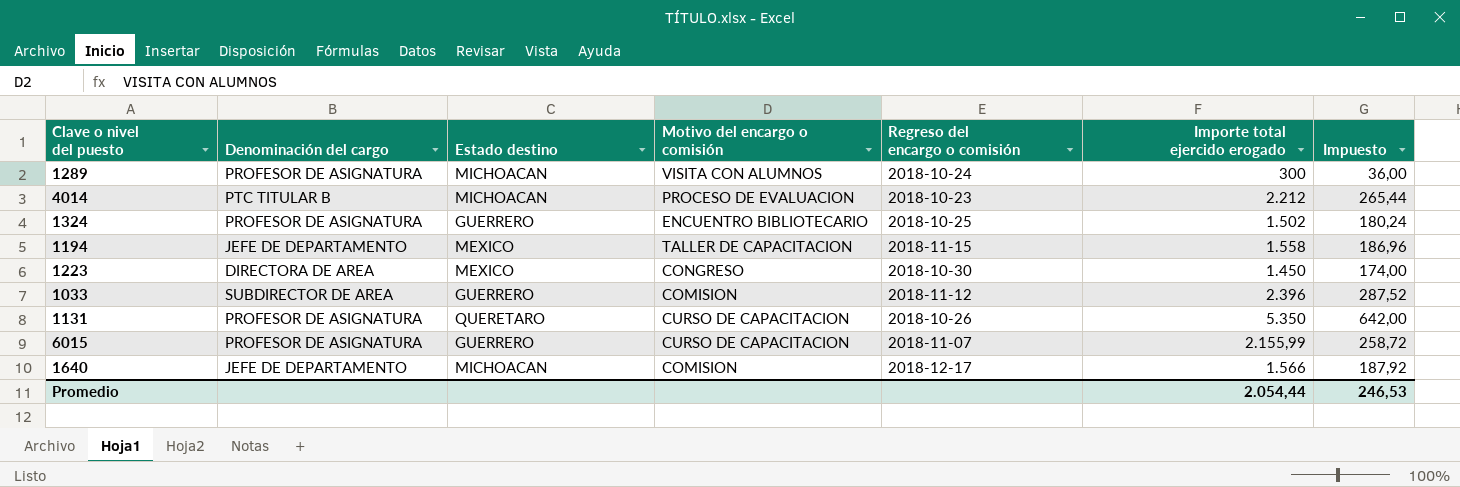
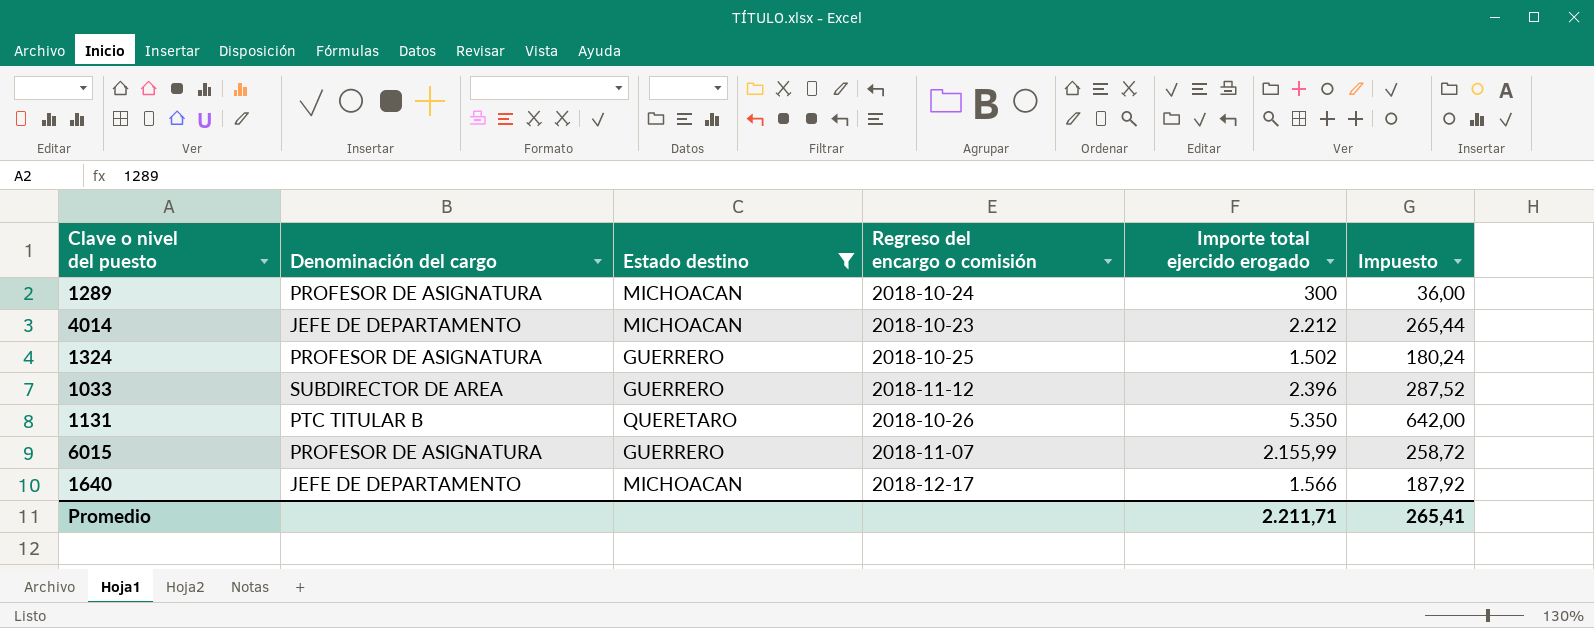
filter: none -> Estado destino != MEXICO
column Motivo del encargo o comisión | position: 4 -> none
4014 | Denominación del cargo: PTC TITULAR B -> JEFE DE DEPARTAMENTO
1131 | Denominación del cargo: PROFESOR DE ASIGNATURA -> PTC TITULAR B
Promedio | Importe total ejercido erogado: 2.054,44 -> 2.211,71
Promedio | Impuesto: 246,53 -> 265,41

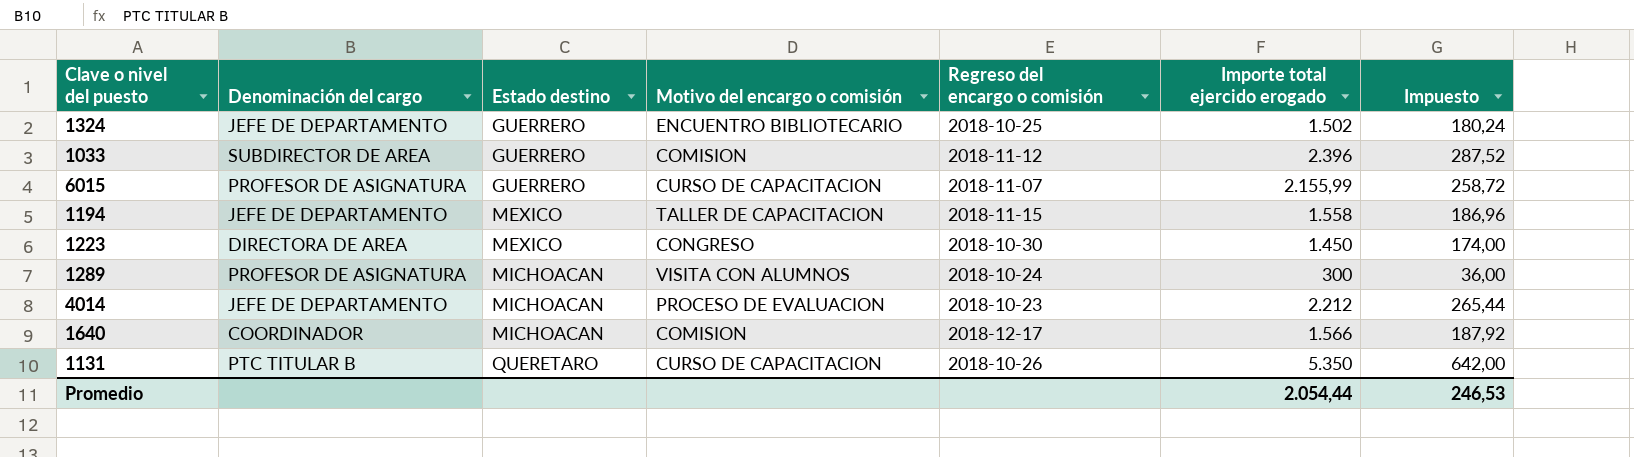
filter: Estado destino != MEXICO -> none
row order: none -> Estado destino ascending
column Motivo del encargo o comisión | position: none -> 4
1324 | Denominación del cargo: PROFESOR DE ASIGNATURA -> JEFE DE DEPARTAMENTO
1640 | Denominación del cargo: JEFE DE DEPARTAMENTO -> COORDINADOR
Promedio | Importe total ejercido erogado: 2.211,71 -> 2.054,44
Promedio | Impuesto: 265,41 -> 246,53

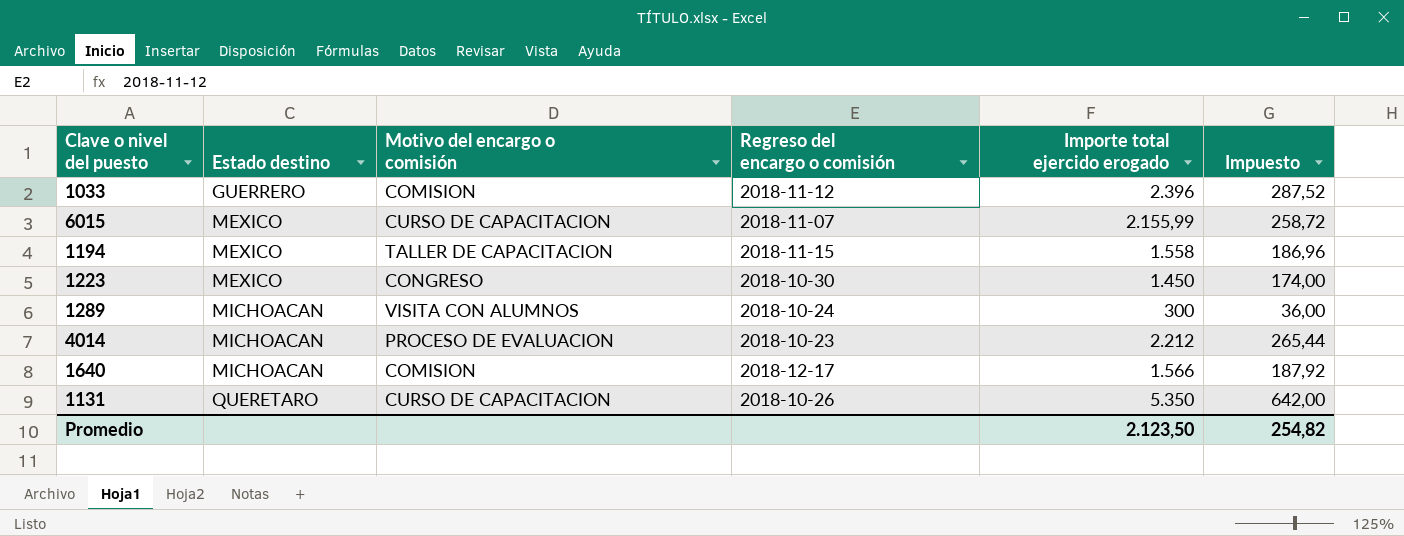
column Denominación del cargo | position: 2 -> none
row 1324: JEFE DE DEPARTAMENTO | GUERRERO | ENCUENTRO BIBLIOTECARIO | 2018-10-25 | 1.502 | 180,24 -> none
6015 | Estado destino: GUERRERO -> MEXICO
Promedio | Importe total ejercido erogado: 2.054,44 -> 2.123,50
Promedio | Impuesto: 246,53 -> 254,82

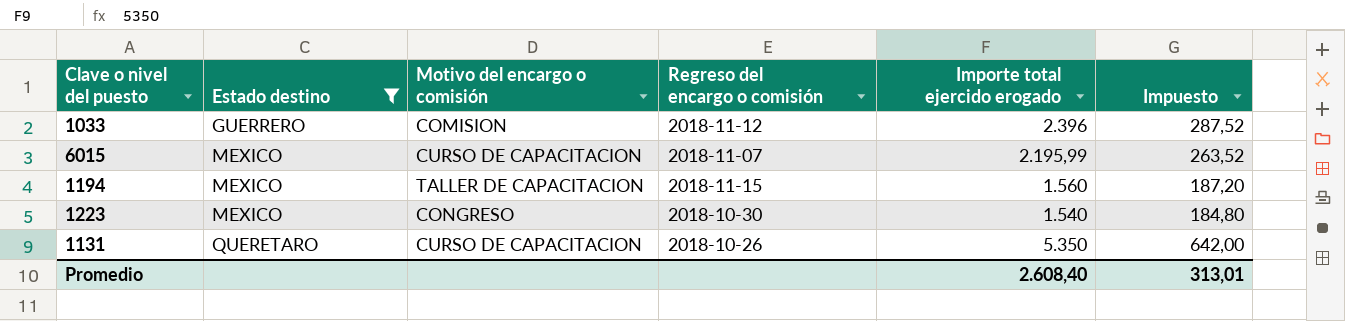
filter: none -> Estado destino != MICHOACAN
6015 | Importe total ejercido erogado: 2.155,99 -> 2.195,99
6015 | Impuesto: 258,72 -> 263,52
1194 | Importe total ejercido erogado: 1.558 -> 1.560
1194 | Impuesto: 186,96 -> 187,20
1223 | Importe total ejercido erogado: 1.450 -> 1.540
1223 | Impuesto: 174,00 -> 184,80
Promedio | Importe total ejercido erogado: 2.123,50 -> 2.608,40
Promedio | Impuesto: 254,82 -> 313,01

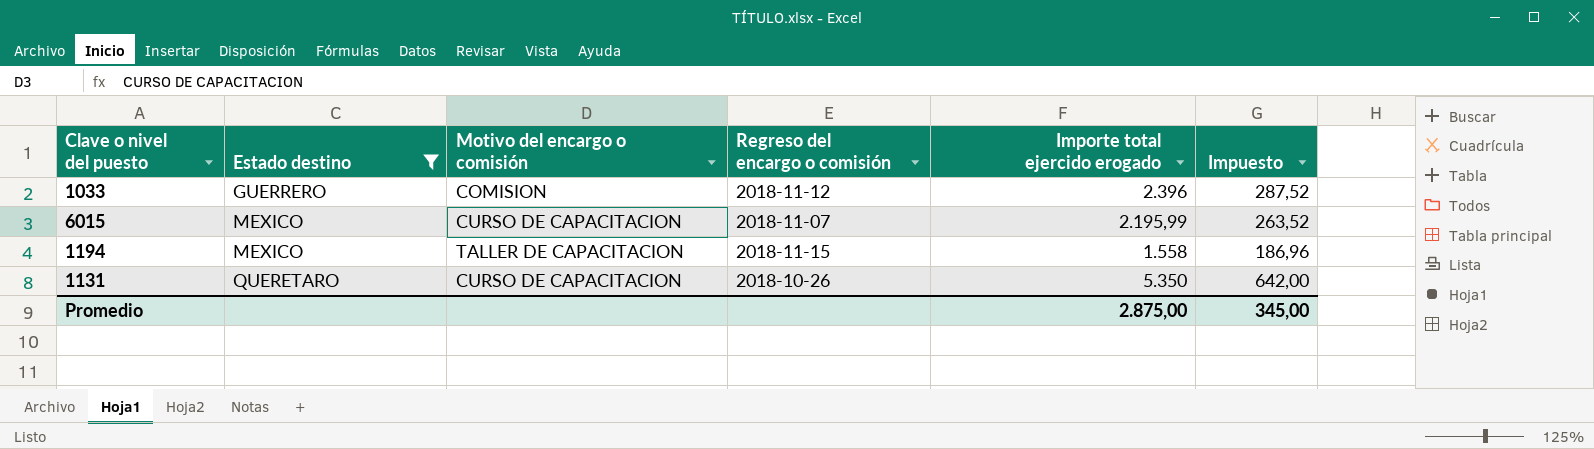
row 1223: MEXICO | CONGRESO | 2018-10-30 | 1.540 | 184,80 -> none
1194 | Importe total ejercido erogado: 1.560 -> 1.558
1194 | Impuesto: 187,20 -> 186,96
Promedio | Importe total ejercido erogado: 2.608,40 -> 2.875,00
Promedio | Impuesto: 313,01 -> 345,00

